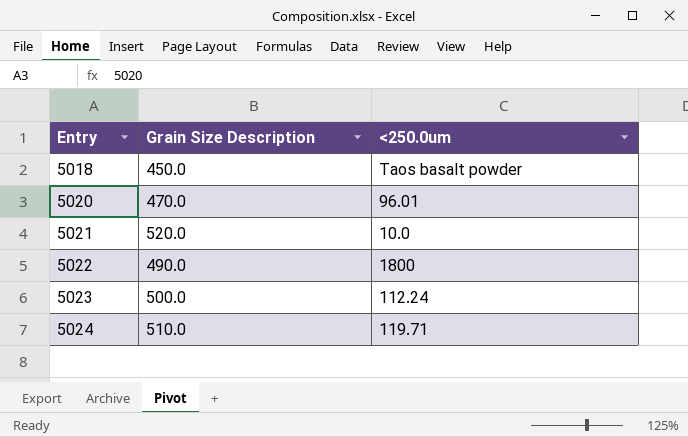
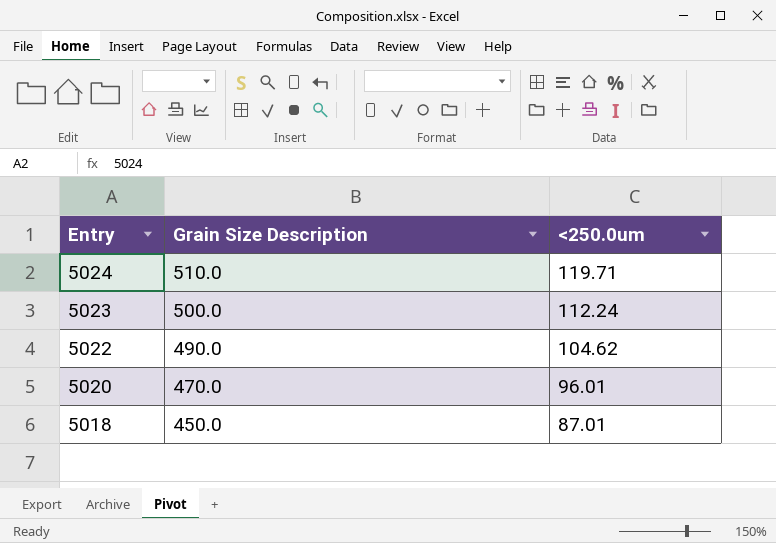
row order: Entry ascending -> Entry descending
row 5021: 520.0 | 10.0 -> none
5022 | <250.0um: 1800 -> 104.62
5018 | <250.0um: Taos basalt powder -> 87.01

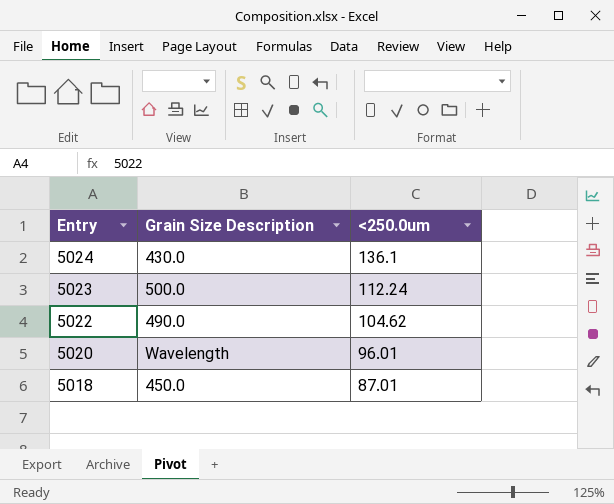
5024 | Grain Size Description: 510.0 -> 430.0
5024 | <250.0um: 119.71 -> 136.1
5020 | Grain Size Description: 470.0 -> Wavelength

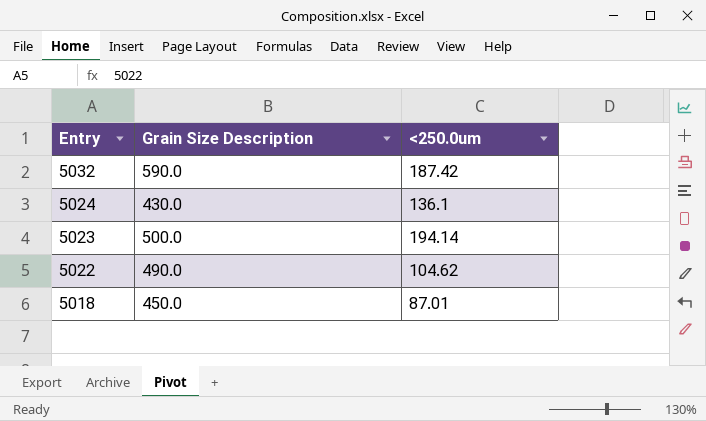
row 5020: Wavelength | 96.01 -> none
row 5032: none -> 590.0 | 187.42
5023 | <250.0um: 112.24 -> 194.14

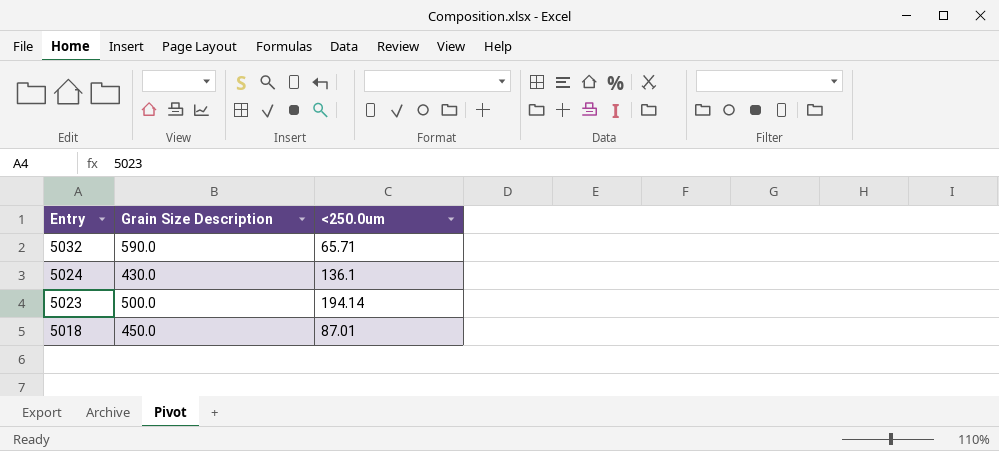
row 5022: 490.0 | 104.62 -> none
5032 | <250.0um: 187.42 -> 65.71

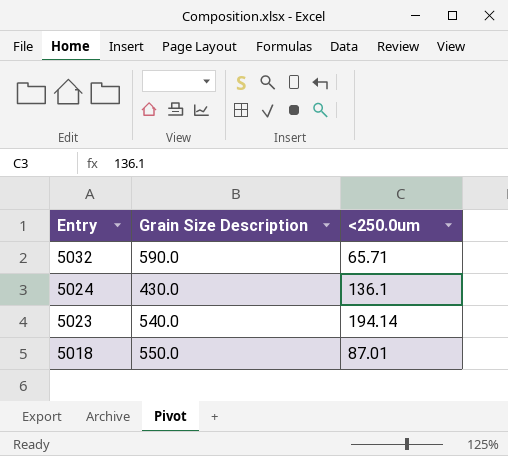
5023 | Grain Size Description: 500.0 -> 540.0
5018 | Grain Size Description: 450.0 -> 550.0

